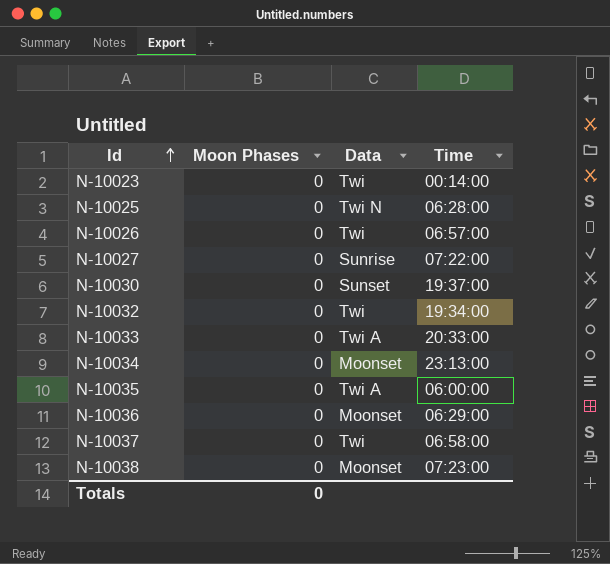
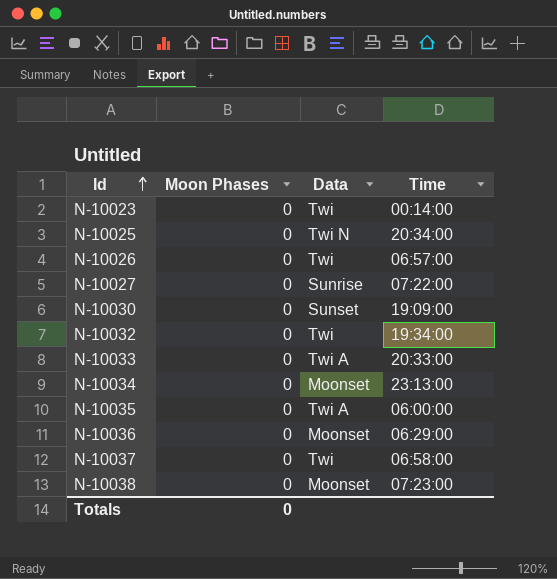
N-10025 | Time: 06:28:00 -> 20:34:00
N-10030 | Time: 19:37:00 -> 19:09:00

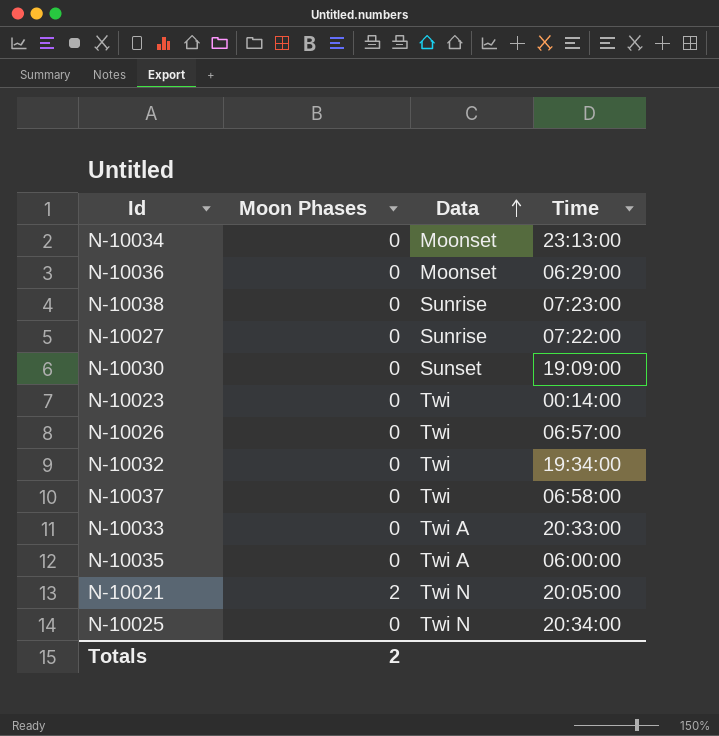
row order: Id ascending -> Data ascending
N-10038 | Data: Moonset -> Sunrise
row N-10021: none -> 2 | Twi N | 20:05:00
Totals | Moon Phases: 0 -> 2

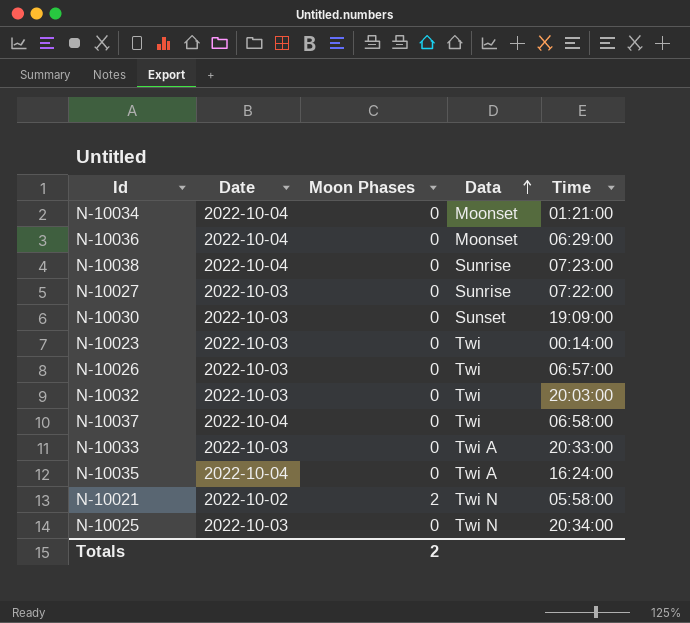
column Date | position: none -> 2
N-10034 | Time: 23:13:00 -> 01:21:00
N-10032 | Time: 19:34:00 -> 20:03:00
N-10035 | Time: 06:00:00 -> 16:24:00
N-10021 | Time: 20:05:00 -> 05:58:00

